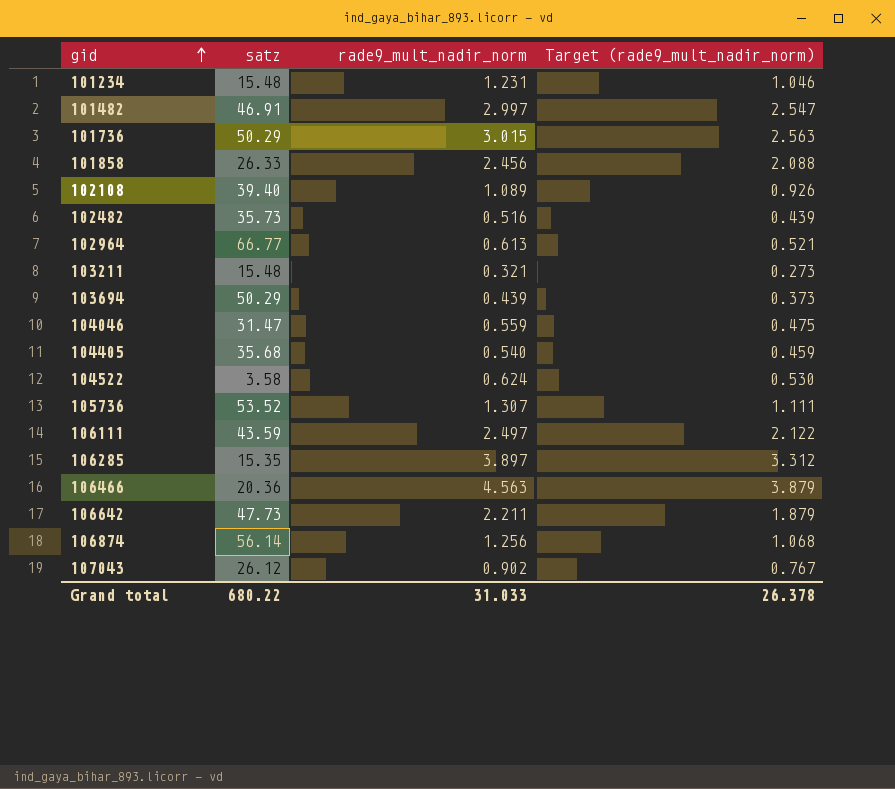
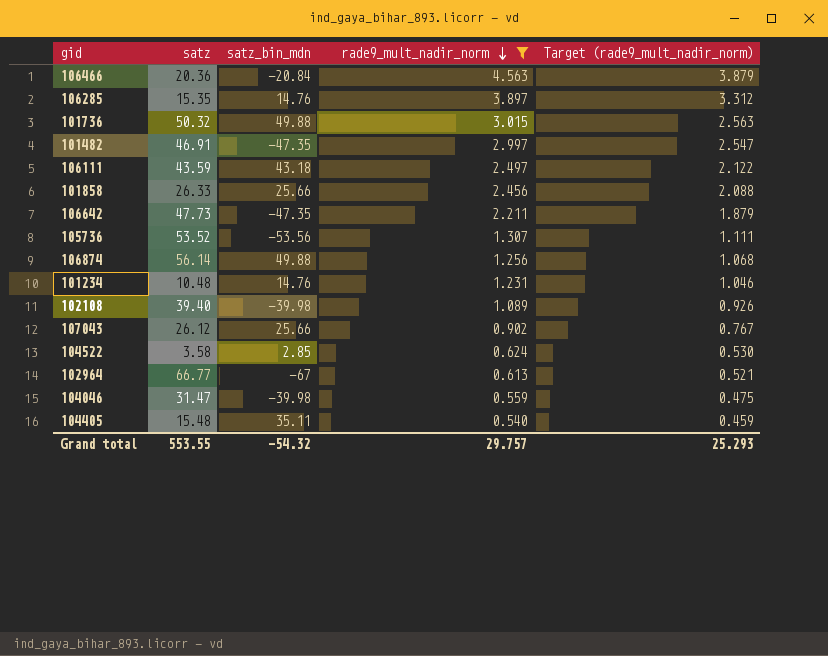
filter: none -> rade9_mult_nadir_norm >= 0.540
row order: gid ascending -> rade9_mult_nadir_norm descending
column satz_bin_mdn | position: none -> 3
101736 | satz: 50.29 -> 50.32
101234 | satz: 15.48 -> 10.48
104405 | satz: 35.68 -> 15.48
Grand total | satz: 680.22 -> 553.55
Grand total | rade9_mult_nadir_norm: 31.033 -> 29.757
Grand total | Target (rade9_mult_nadir_norm): 26.378 -> 25.293

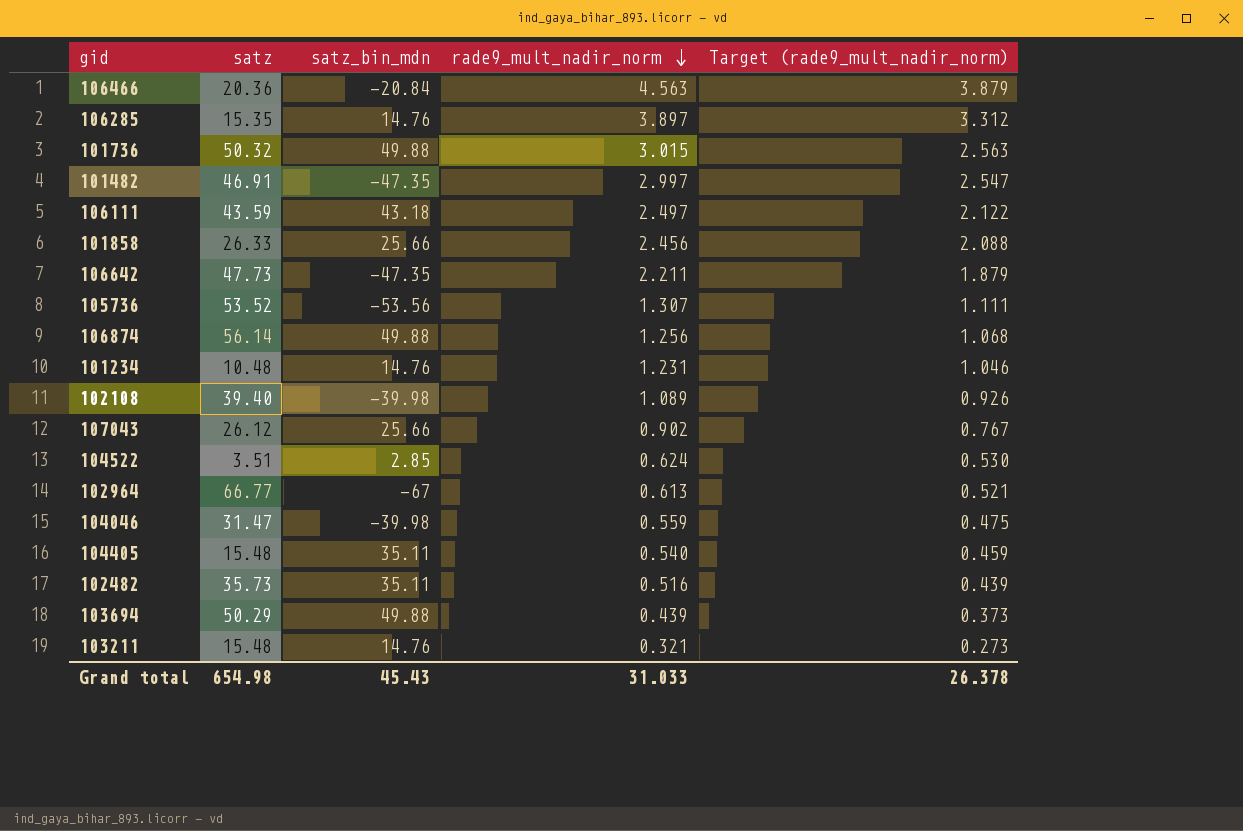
filter: rade9_mult_nadir_norm >= 0.540 -> none
104522 | satz: 3.58 -> 3.51
Grand total | satz: 553.55 -> 654.98
Grand total | satz_bin_mdn: -54.32 -> 45.43
Grand total | rade9_mult_nadir_norm: 29.757 -> 31.033
Grand total | Target (rade9_mult_nadir_norm): 25.293 -> 26.378

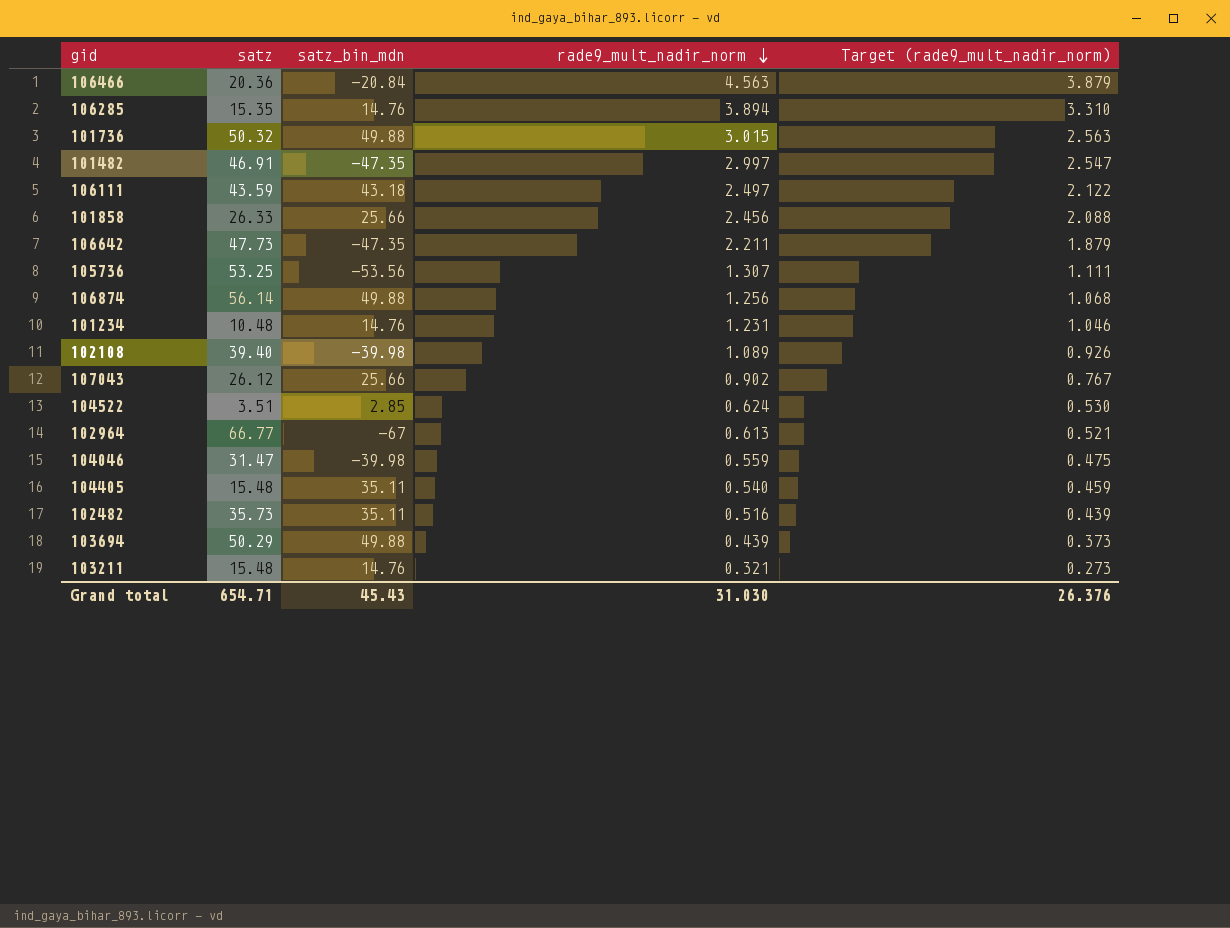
106285 | rade9_mult_nadir_norm: 3.897 -> 3.894
106285 | Target (rade9_mult_nadir_norm): 3.312 -> 3.310
105736 | satz: 53.52 -> 53.25
Grand total | satz: 654.98 -> 654.71
Grand total | rade9_mult_nadir_norm: 31.033 -> 31.030
Grand total | Target (rade9_mult_nadir_norm): 26.378 -> 26.376

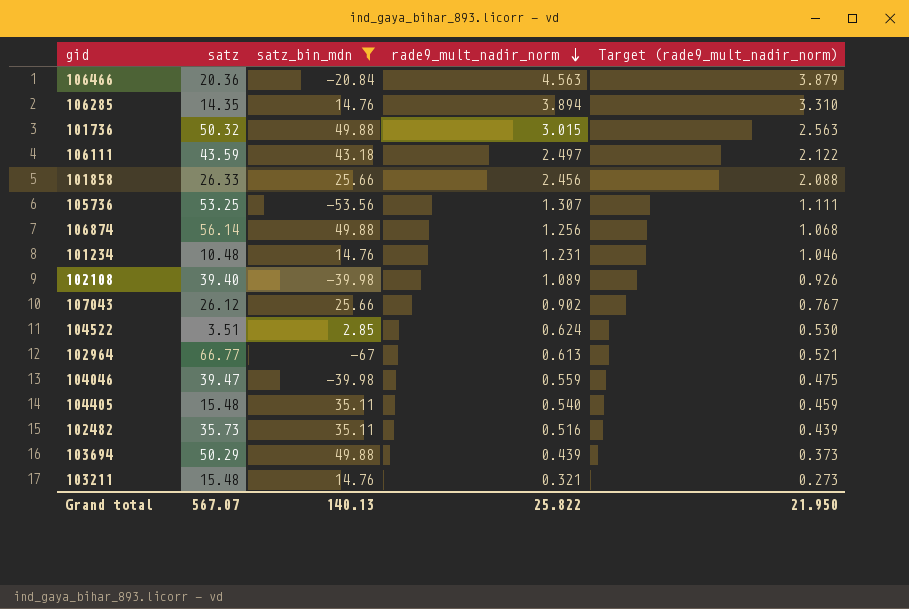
filter: none -> satz_bin_mdn != -47.35
106285 | satz: 15.35 -> 14.35
104046 | satz: 31.47 -> 39.47
Grand total | satz: 654.71 -> 567.07
Grand total | satz_bin_mdn: 45.43 -> 140.13
Grand total | rade9_mult_nadir_norm: 31.030 -> 25.822
Grand total | Target (rade9_mult_nadir_norm): 26.376 -> 21.950

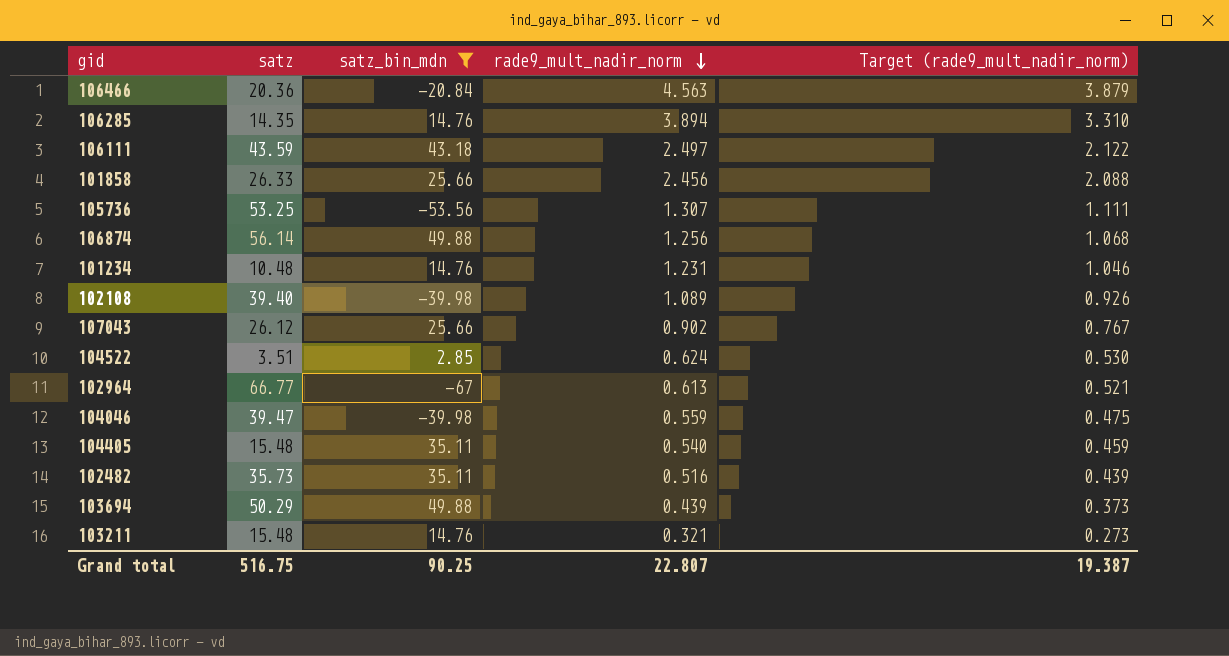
row 101736: 50.32 | 49.88 | 3.015 | 2.563 -> none
Grand total | satz: 567.07 -> 516.75
Grand total | satz_bin_mdn: 140.13 -> 90.25
Grand total | rade9_mult_nadir_norm: 25.822 -> 22.807
Grand total | Target (rade9_mult_nadir_norm): 21.950 -> 19.387

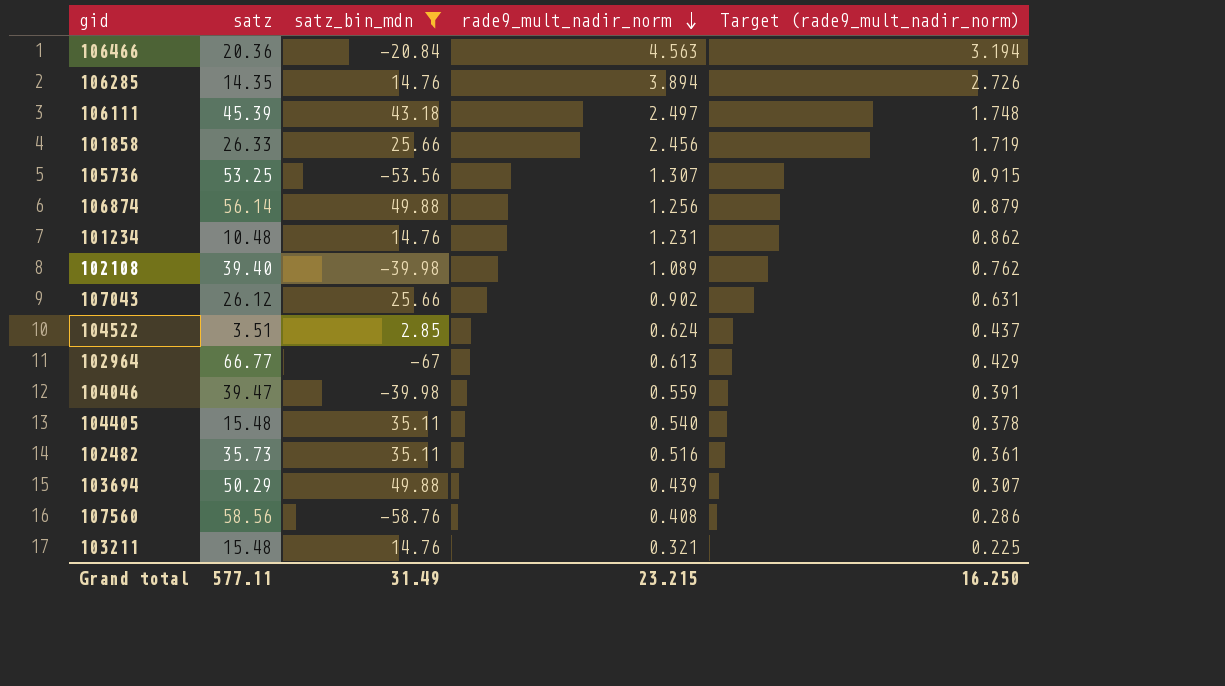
column Target (rade9_mult_nadir_norm) | formula: [rade9_mult_nadir_norm] * 0.85 -> [rade9_mult_nadir_norm] * 0.7
106111 | satz: 43.59 -> 45.39
row 107560: none -> 58.56 | -58.76 | 0.408 | 0.286
Grand total | satz: 516.75 -> 577.11
Grand total | satz_bin_mdn: 90.25 -> 31.49
Grand total | rade9_mult_nadir_norm: 22.807 -> 23.215
Grand total | Target (rade9_mult_nadir_norm): 19.387 -> 16.250

